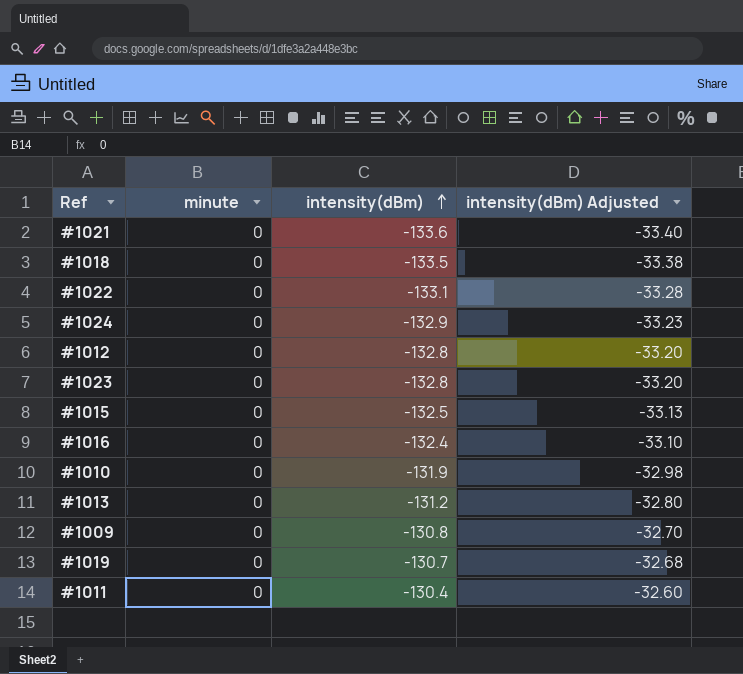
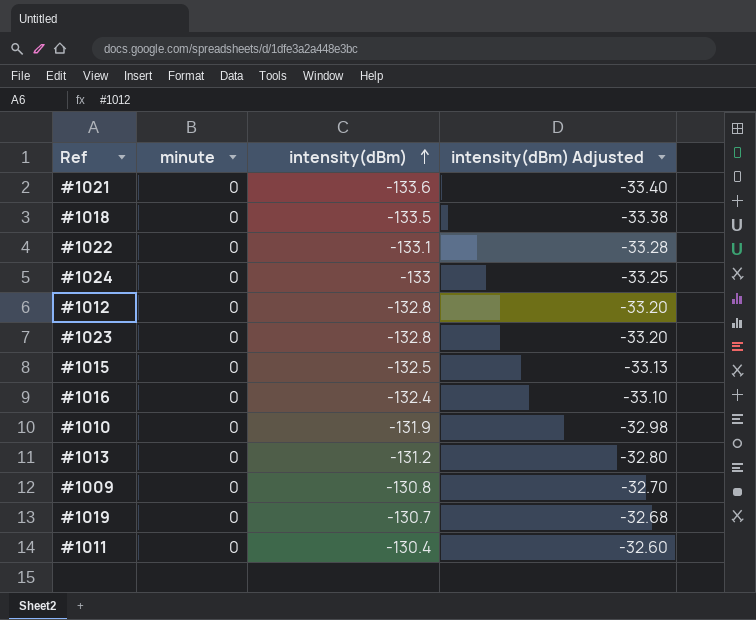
#1024 | intensity(dBm): -132.9 -> -133
#1024 | intensity(dBm) Adjusted: -33.23 -> -33.25

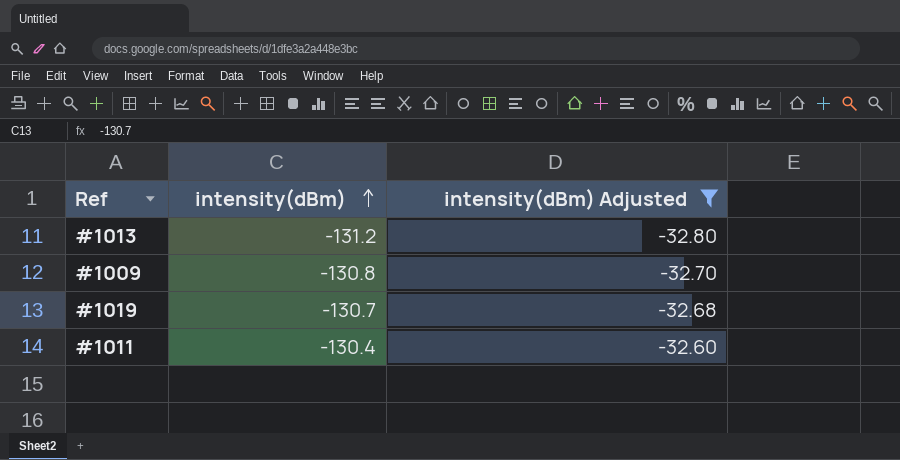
filter: none -> intensity(dBm) Adjusted >= -32.80
column minute | position: 2 -> none

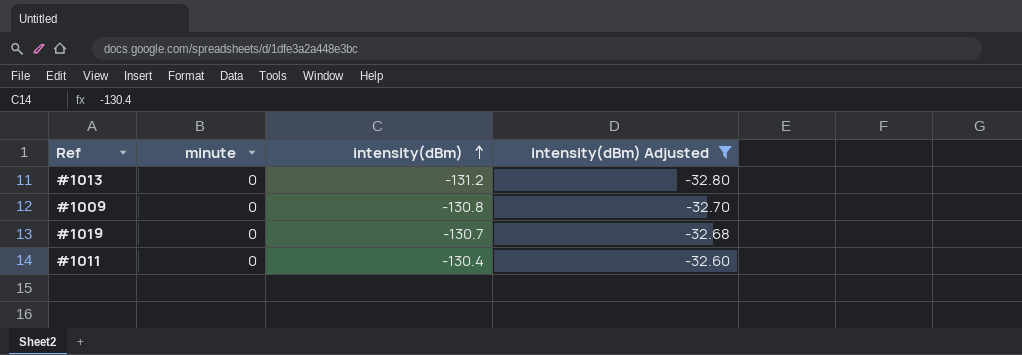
column minute | position: none -> 2

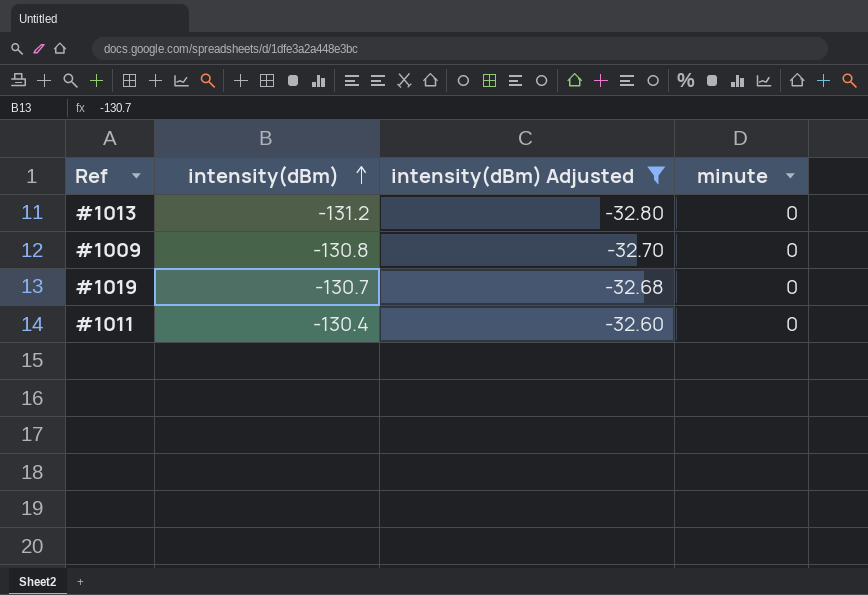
column minute | position: 2 -> 4

